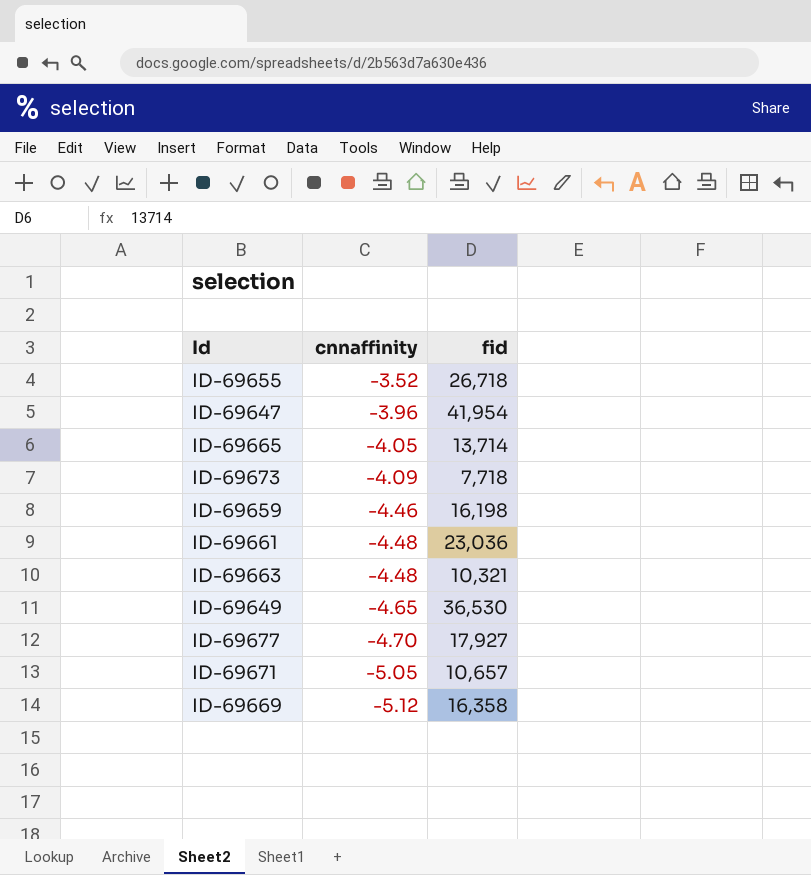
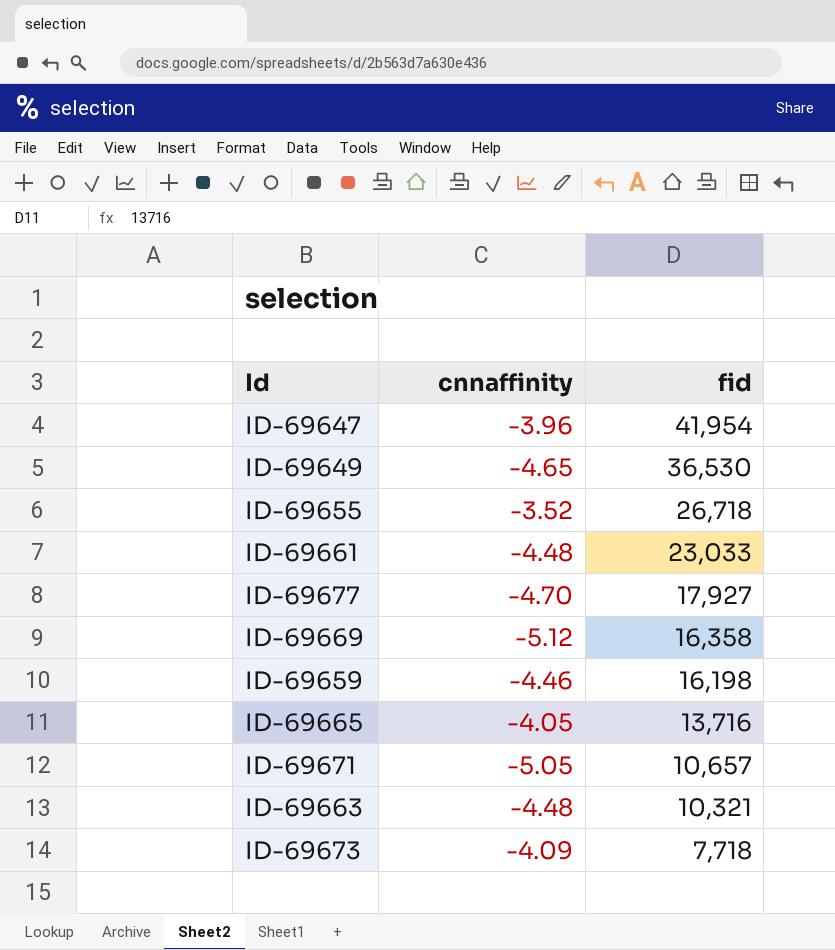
row order: cnnaffinity descending -> fid descending
ID-69661 | fid: 23,036 -> 23,033
ID-69665 | fid: 13,714 -> 13,716

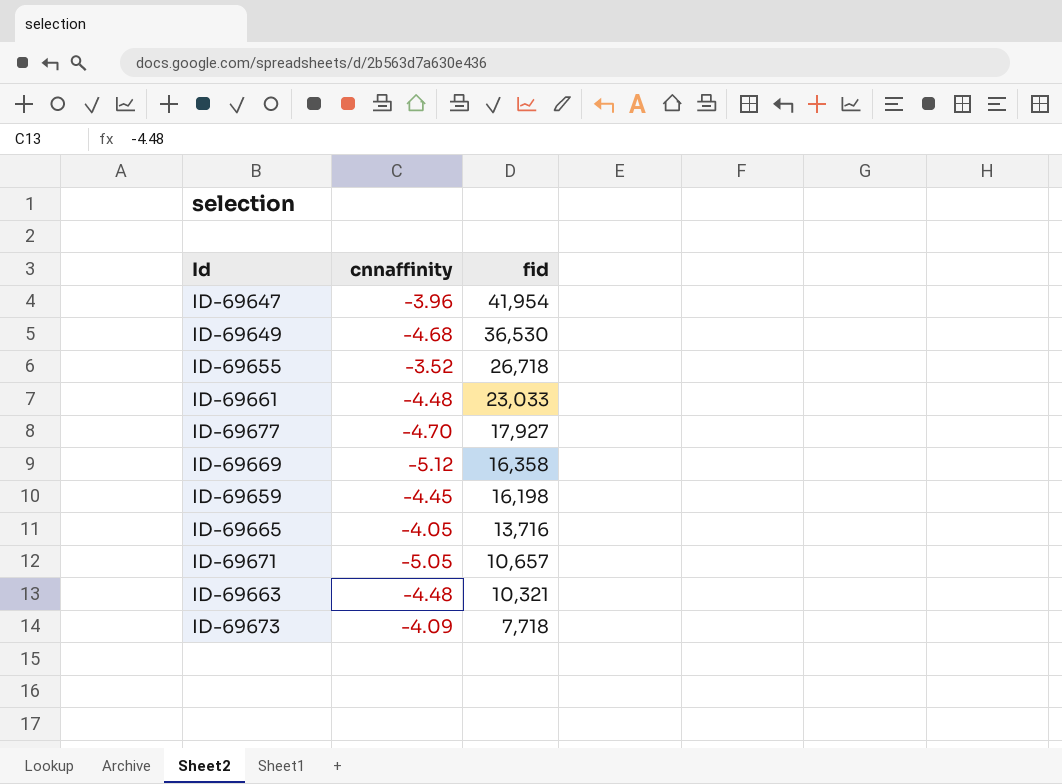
ID-69649 | cnnaffinity: -4.65 -> -4.68
ID-69659 | cnnaffinity: -4.46 -> -4.45

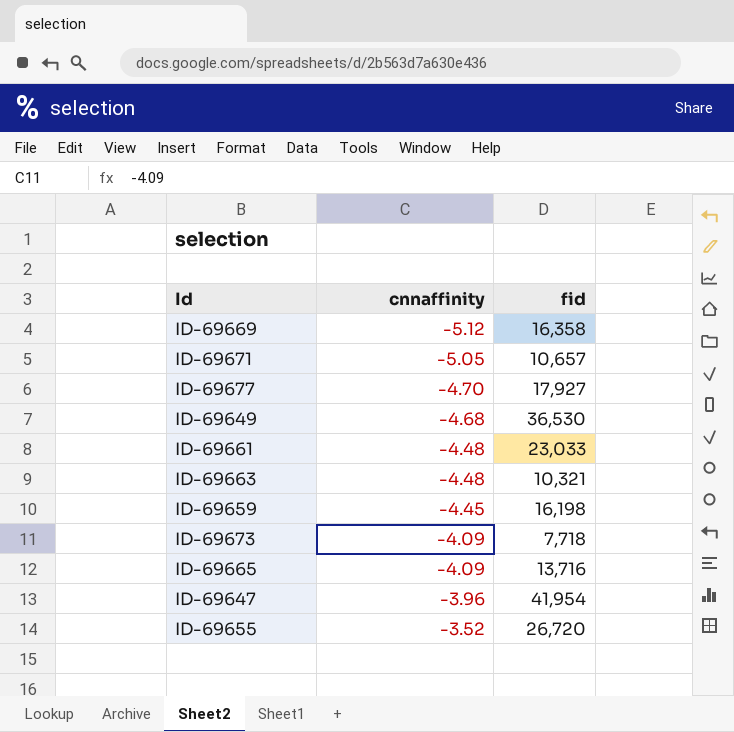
row order: fid descending -> cnnaffinity ascending
ID-69665 | cnnaffinity: -4.05 -> -4.09
ID-69655 | fid: 26,718 -> 26,720

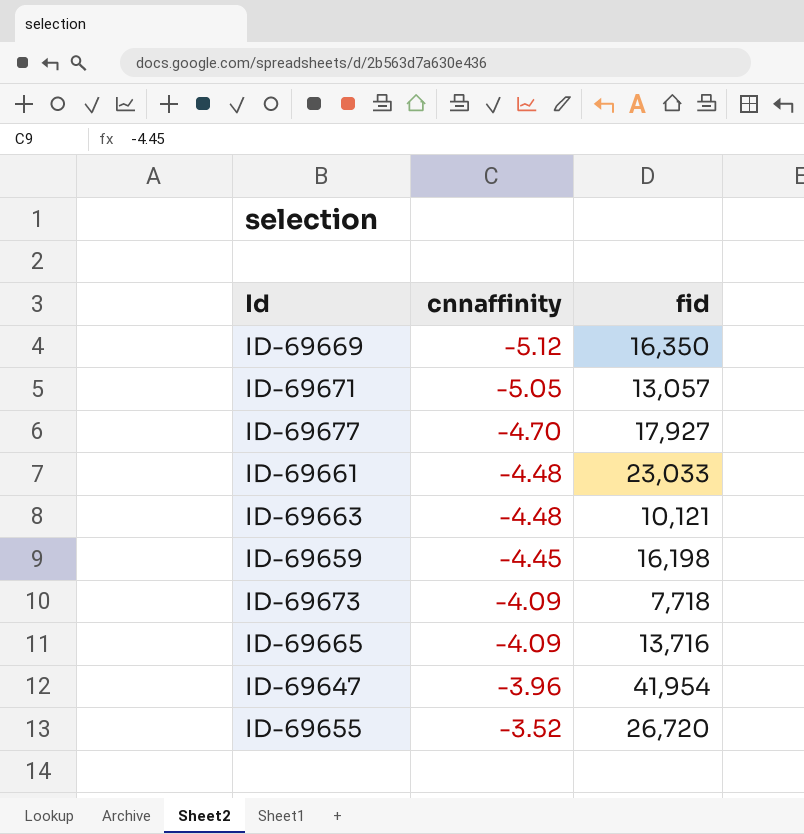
row ID-69649: -4.68 | 36,530 -> none
ID-69669 | fid: 16,358 -> 16,350
ID-69671 | fid: 10,657 -> 13,057
ID-69663 | fid: 10,321 -> 10,121

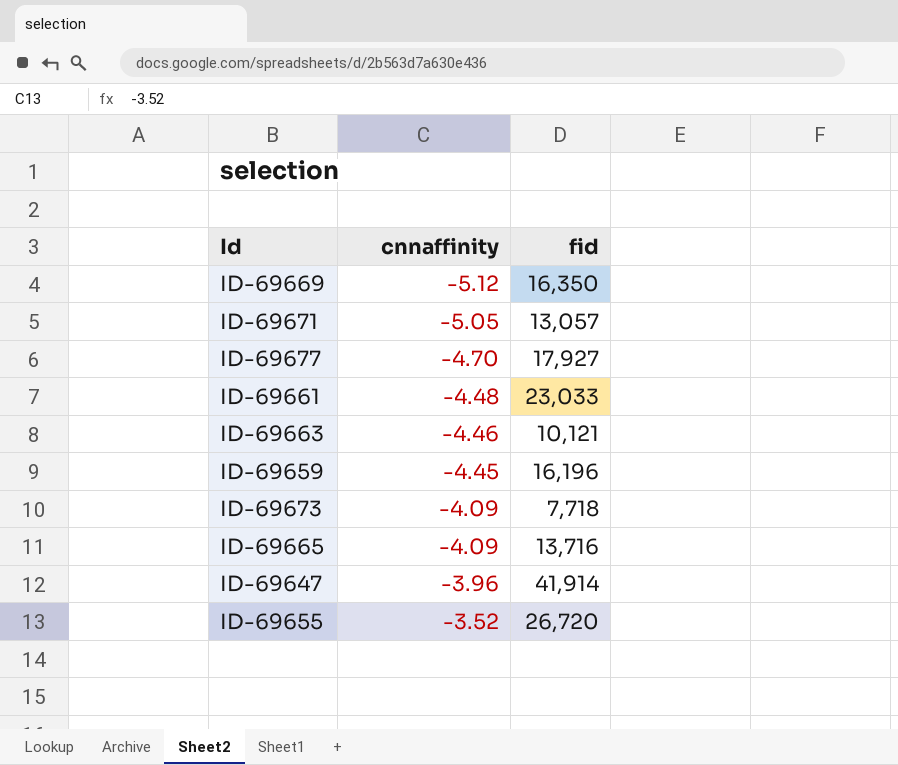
ID-69663 | cnnaffinity: -4.48 -> -4.46
ID-69659 | fid: 16,198 -> 16,196
ID-69647 | fid: 41,954 -> 41,914

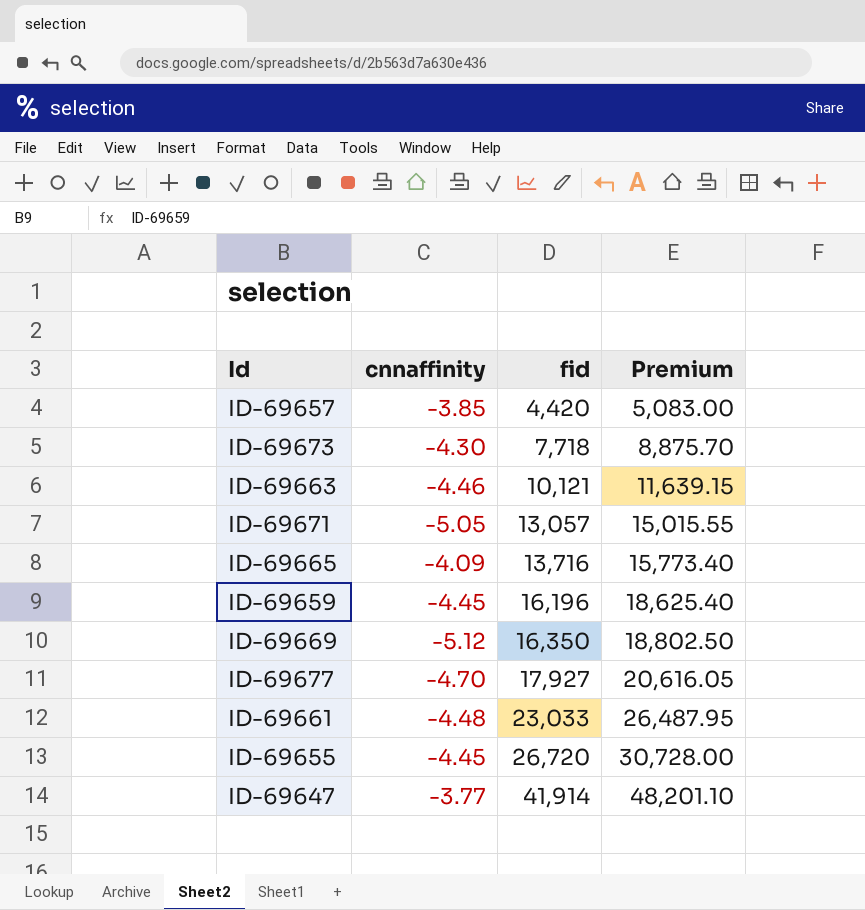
row order: cnnaffinity ascending -> fid ascending
column Premium | formula: none -> [fid] * 1.15
row ID-69657: none -> -3.85 | 4,420 | 5,083.00
ID-69673 | cnnaffinity: -4.09 -> -4.30
ID-69655 | cnnaffinity: -3.52 -> -4.45
ID-69647 | cnnaffinity: -3.96 -> -3.77

